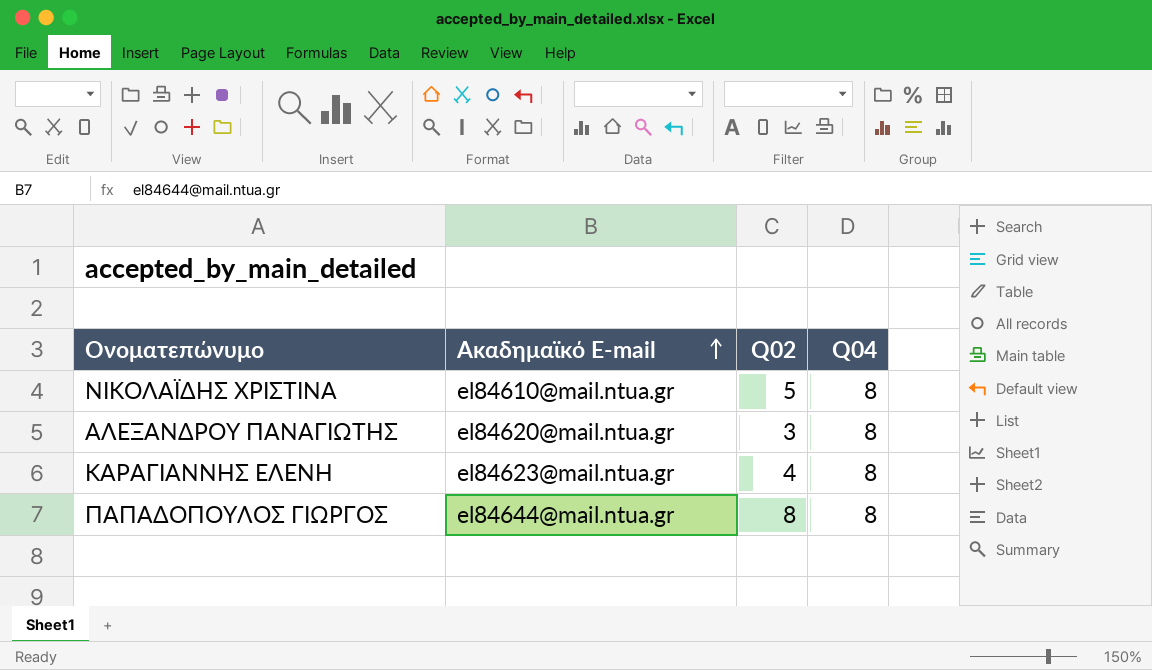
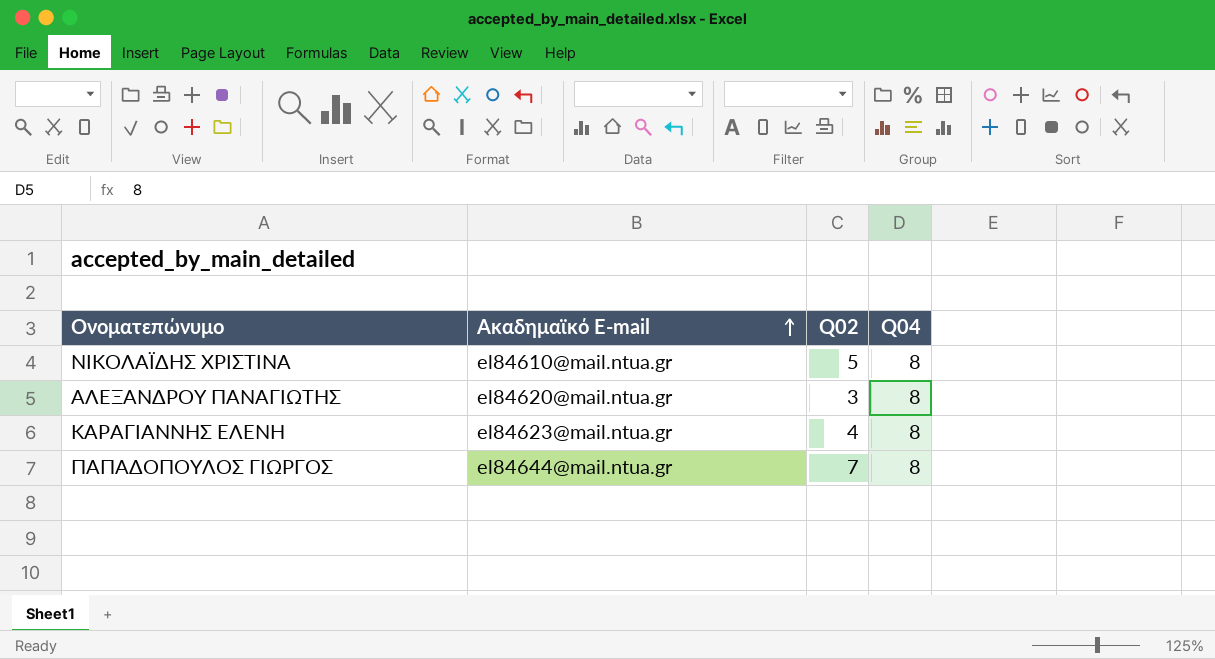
ΠΑΠΑΔΟΠΟΥΛΟΣ ΓΙΩΡΓΟΣ | Q02: 8 -> 7

